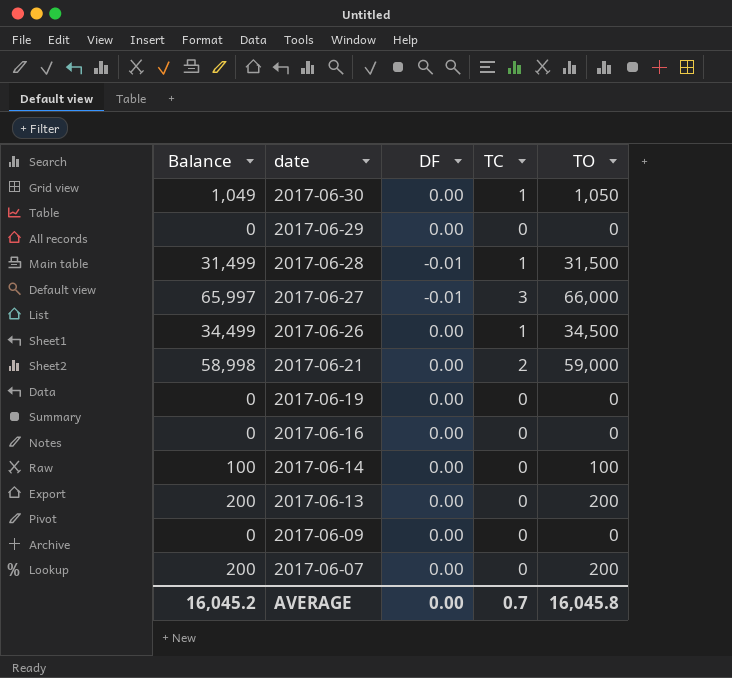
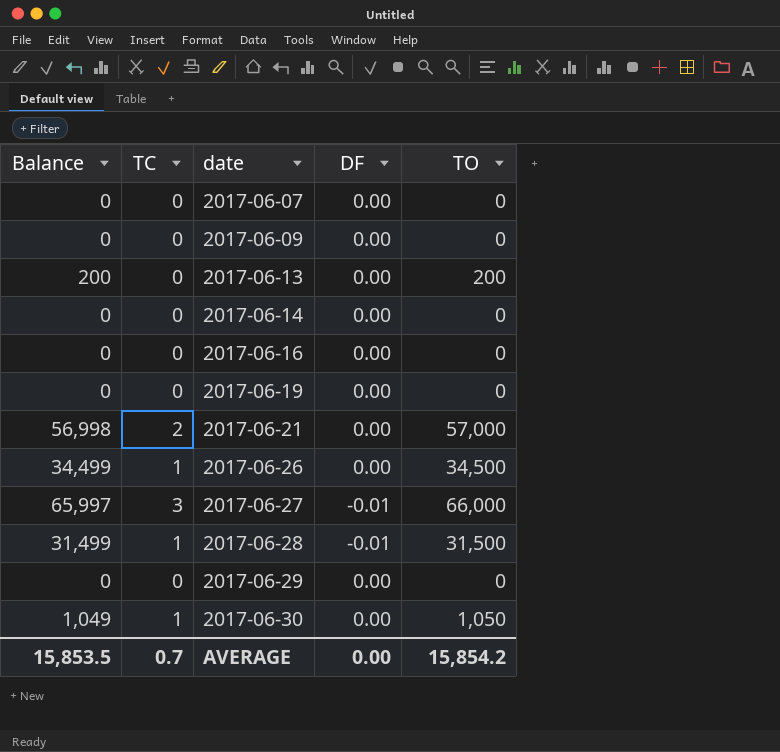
row order: date descending -> date ascending
column TC | position: 4 -> 2
2017-06-07 | Balance: 200 -> 0
2017-06-07 | TO: 200 -> 0
2017-06-14 | Balance: 100 -> 0
2017-06-14 | TO: 100 -> 0
2017-06-21 | Balance: 58,998 -> 56,998
2017-06-21 | TO: 59,000 -> 57,000
AVERAGE | Balance: 16,045.2 -> 15,853.5
AVERAGE | TO: 16,045.8 -> 15,854.2

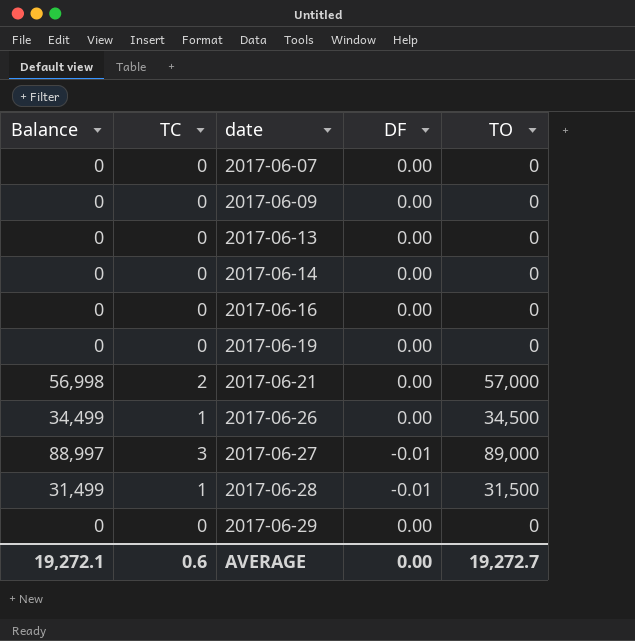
row 2017-06-30: 1,049 | 1 | 0.00 | 1,050 -> none
2017-06-13 | Balance: 200 -> 0
2017-06-13 | TO: 200 -> 0
2017-06-27 | Balance: 65,997 -> 88,997
2017-06-27 | TO: 66,000 -> 89,000
AVERAGE | Balance: 15,853.5 -> 19,272.1
AVERAGE | TC: 0.7 -> 0.6
AVERAGE | TO: 15,854.2 -> 19,272.7

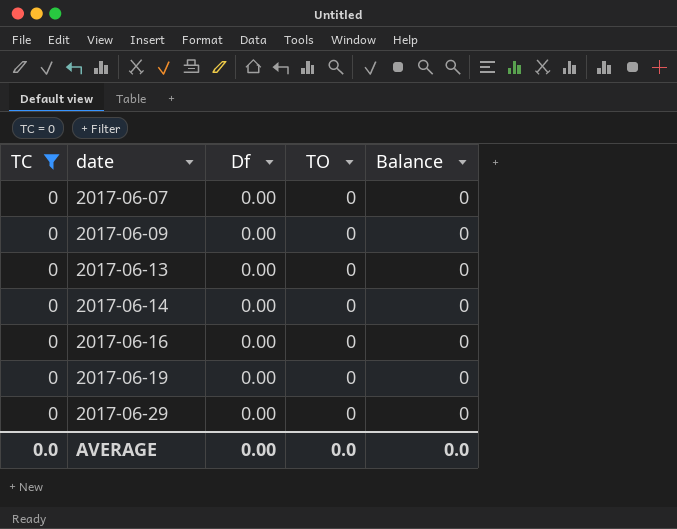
filter: none -> TC = 0
column name: DF -> Df
column Balance | position: 1 -> 5
AVERAGE | TC: 0.6 -> 0.0
AVERAGE | TO: 19,272.7 -> 0.0
AVERAGE | Balance: 19,272.1 -> 0.0

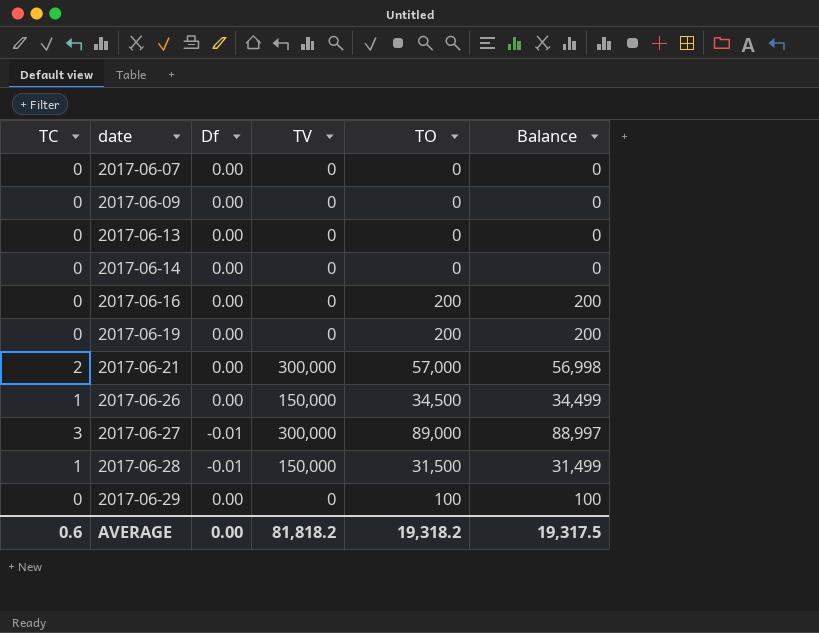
filter: TC = 0 -> none
column TV | position: none -> 4
2017-06-16 | TO: 0 -> 200
2017-06-16 | Balance: 0 -> 200
2017-06-19 | TO: 0 -> 200
2017-06-19 | Balance: 0 -> 200
2017-06-29 | TO: 0 -> 100
2017-06-29 | Balance: 0 -> 100
AVERAGE | TC: 0.0 -> 0.6
AVERAGE | TO: 0.0 -> 19,318.2
AVERAGE | Balance: 0.0 -> 19,317.5

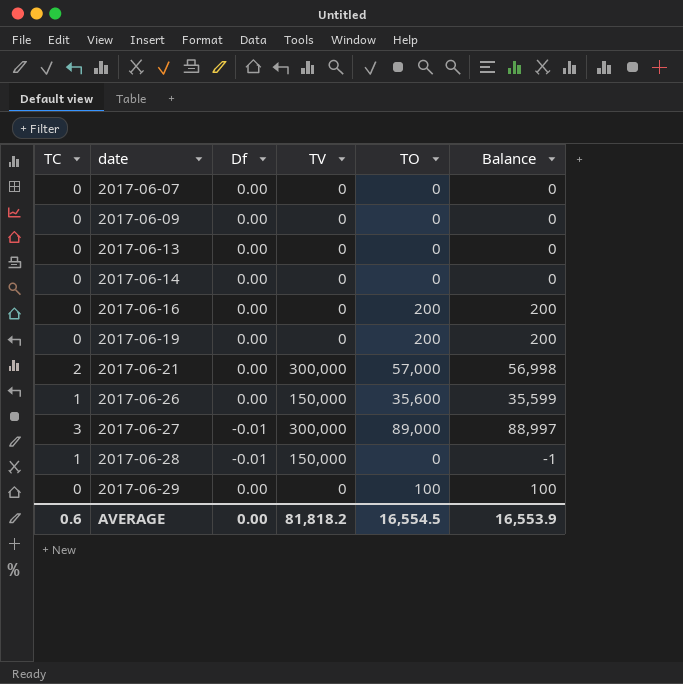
2017-06-26 | TO: 34,500 -> 35,600
2017-06-26 | Balance: 34,499 -> 35,599
2017-06-28 | TO: 31,500 -> 0
2017-06-28 | Balance: 31,499 -> -1
AVERAGE | TO: 19,318.2 -> 16,554.5
AVERAGE | Balance: 19,317.5 -> 16,553.9

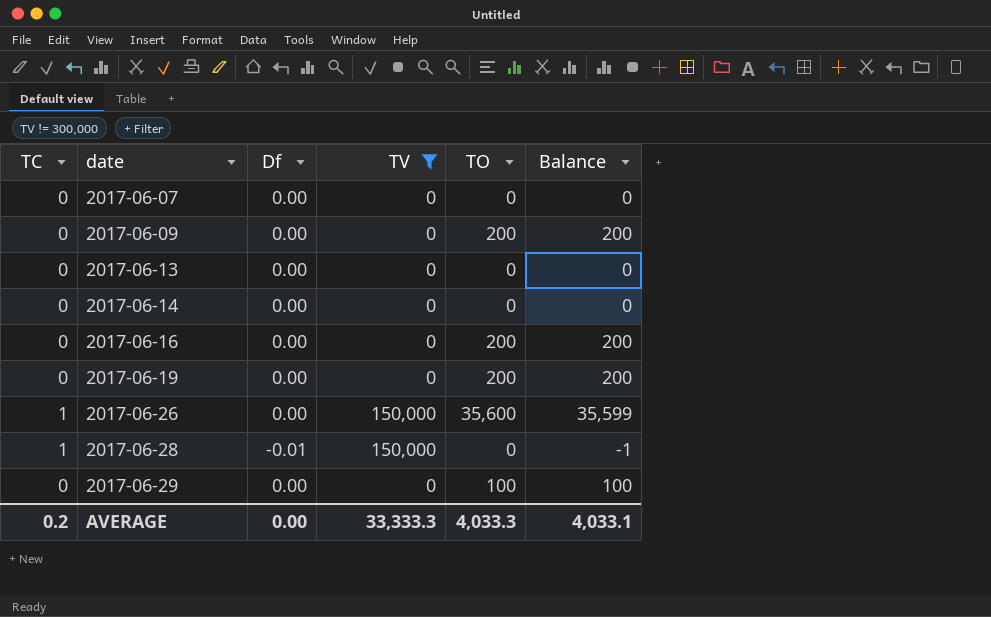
filter: none -> TV != 300,000
2017-06-09 | TO: 0 -> 200
2017-06-09 | Balance: 0 -> 200
AVERAGE | TC: 0.6 -> 0.2
AVERAGE | TV: 81,818.2 -> 33,333.3
AVERAGE | TO: 16,554.5 -> 4,033.3
AVERAGE | Balance: 16,553.9 -> 4,033.1

